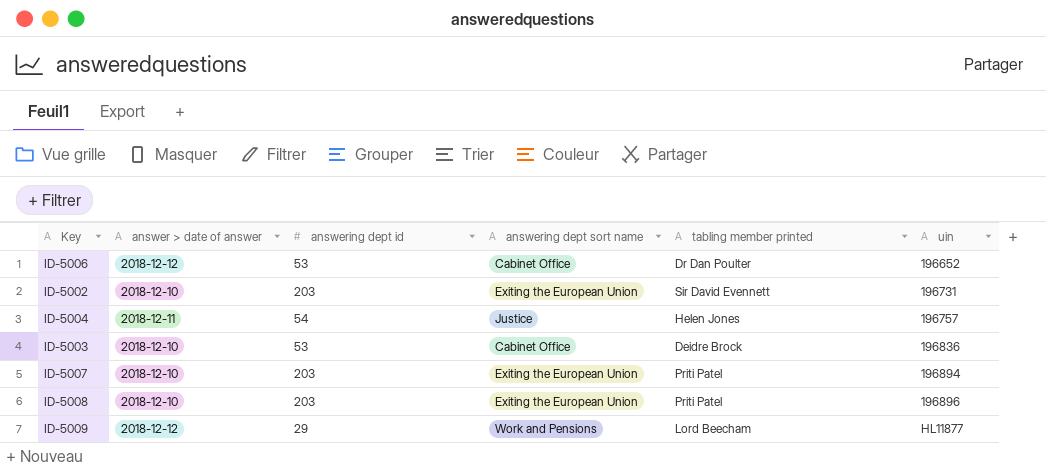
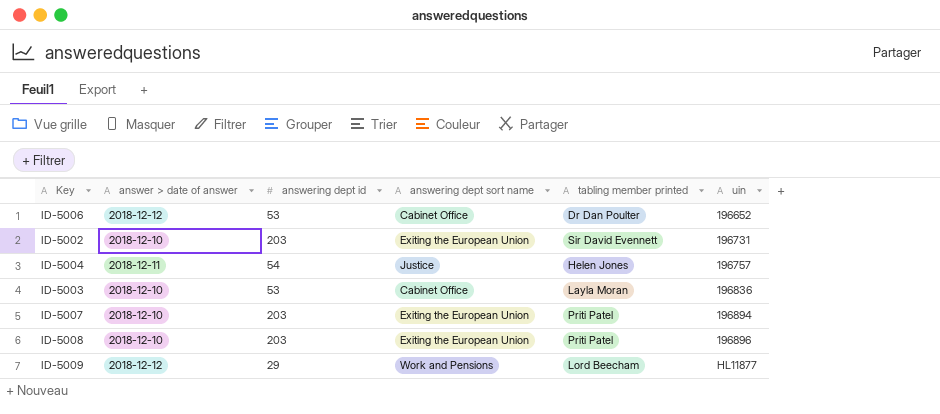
ID-5003 | tabling member printed: Deidre Brock -> Layla Moran

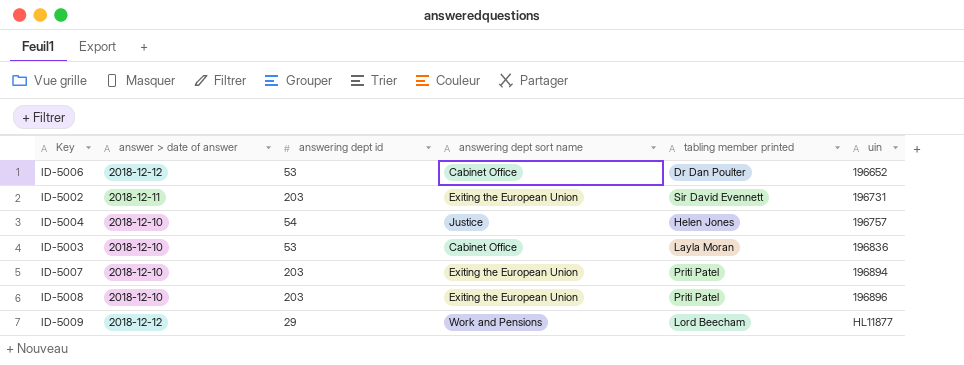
ID-5002 | answer > date of answer: 2018-12-10 -> 2018-12-11
ID-5004 | answer > date of answer: 2018-12-11 -> 2018-12-10

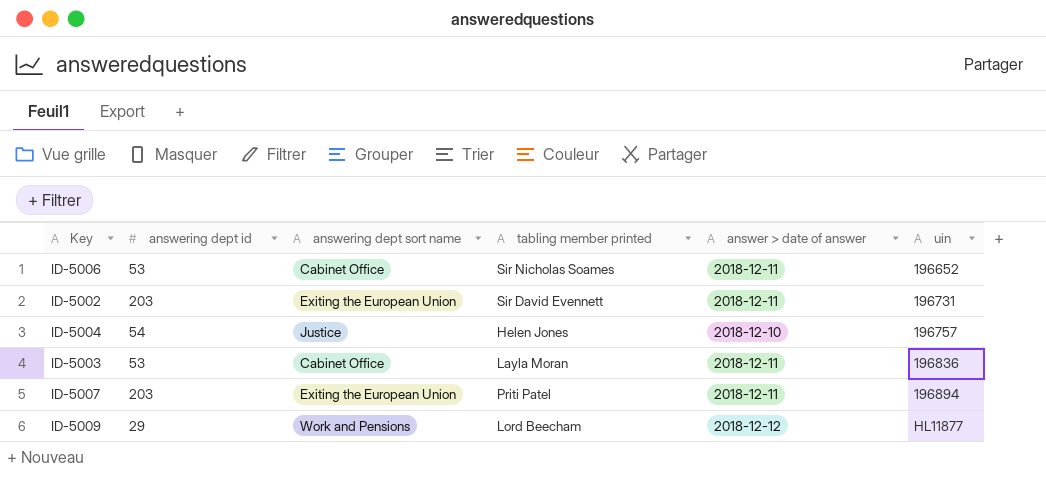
column answer > date of answer | position: 2 -> 5
row ID-5008: 2018-12-10 | 203 | Exiting the European Union | Priti Patel | 196896 -> none
ID-5006 | tabling member printed: Dr Dan Poulter -> Sir Nicholas Soames
ID-5006 | answer > date of answer: 2018-12-12 -> 2018-12-11
ID-5003 | answer > date of answer: 2018-12-10 -> 2018-12-11
ID-5007 | answer > date of answer: 2018-12-10 -> 2018-12-11

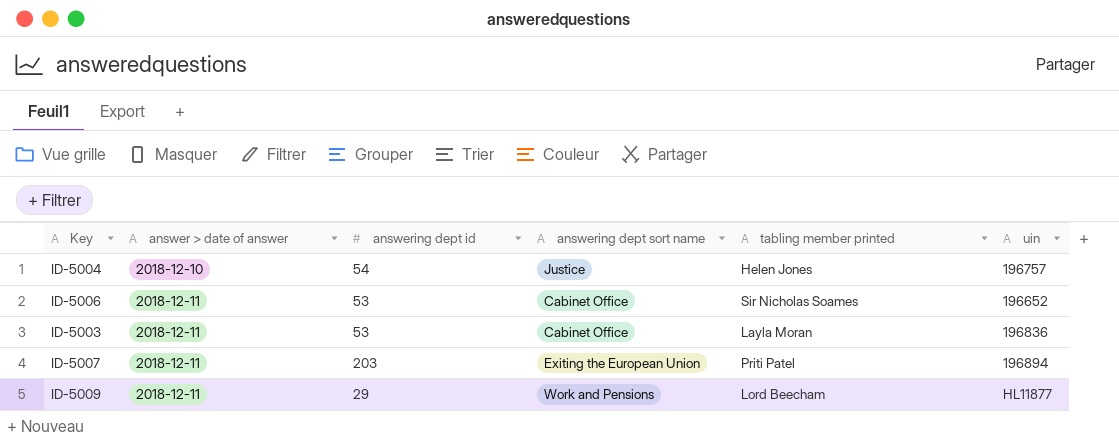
row order: uin ascending -> answer > date of answer ascending
column answer > date of answer | position: 5 -> 2
row ID-5002: 203 | Exiting the European Union | Sir David Evennett | 2018-12-11 | 196731 -> none
ID-5009 | answer > date of answer: 2018-12-12 -> 2018-12-11

